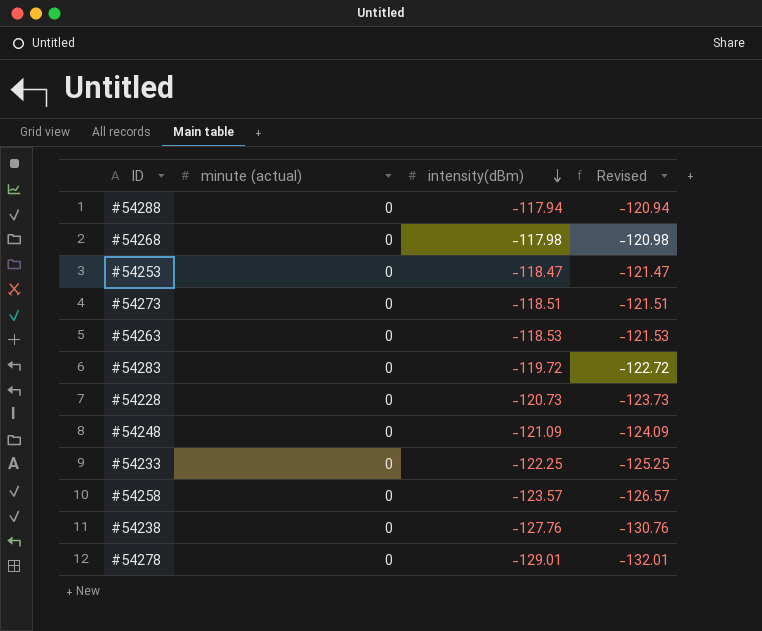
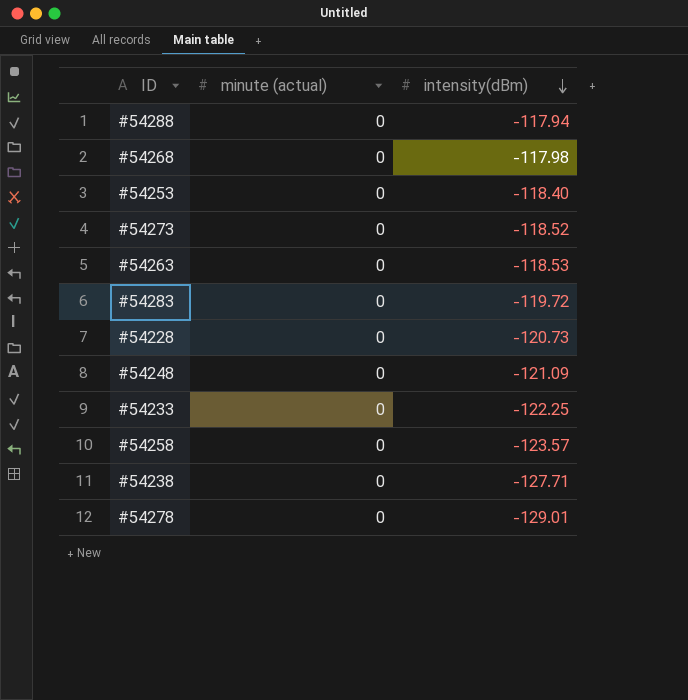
column Revised | formula: [intensity(dBm)] - 3 -> none
#54253 | intensity(dBm): -118.47 -> -118.40
#54273 | intensity(dBm): -118.51 -> -118.52
#54238 | intensity(dBm): -127.76 -> -127.71

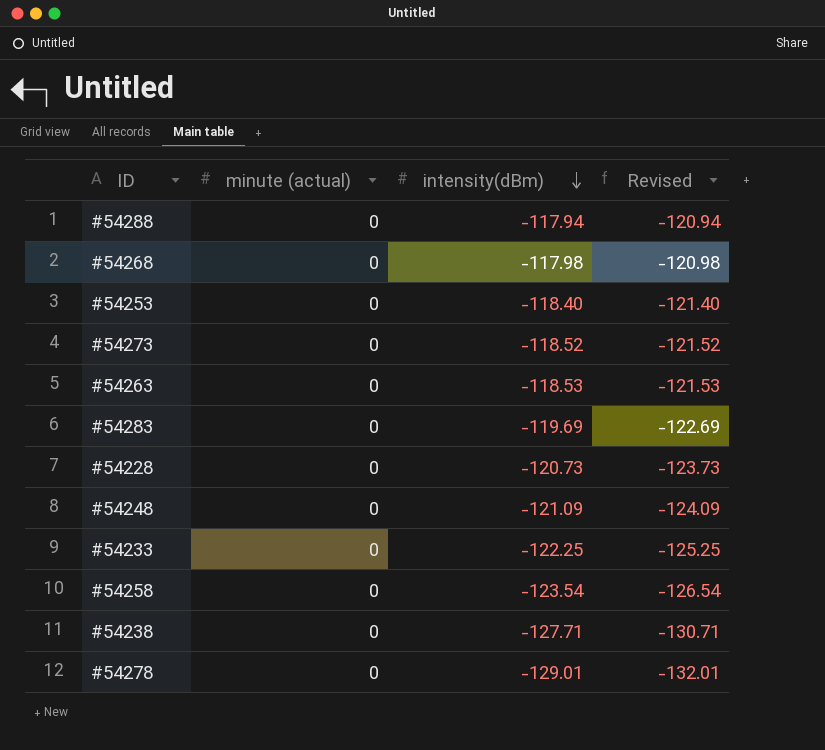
column Revised | formula: none -> [intensity(dBm)] - 3
#54283 | intensity(dBm): -119.72 -> -119.69
#54258 | intensity(dBm): -123.57 -> -123.54

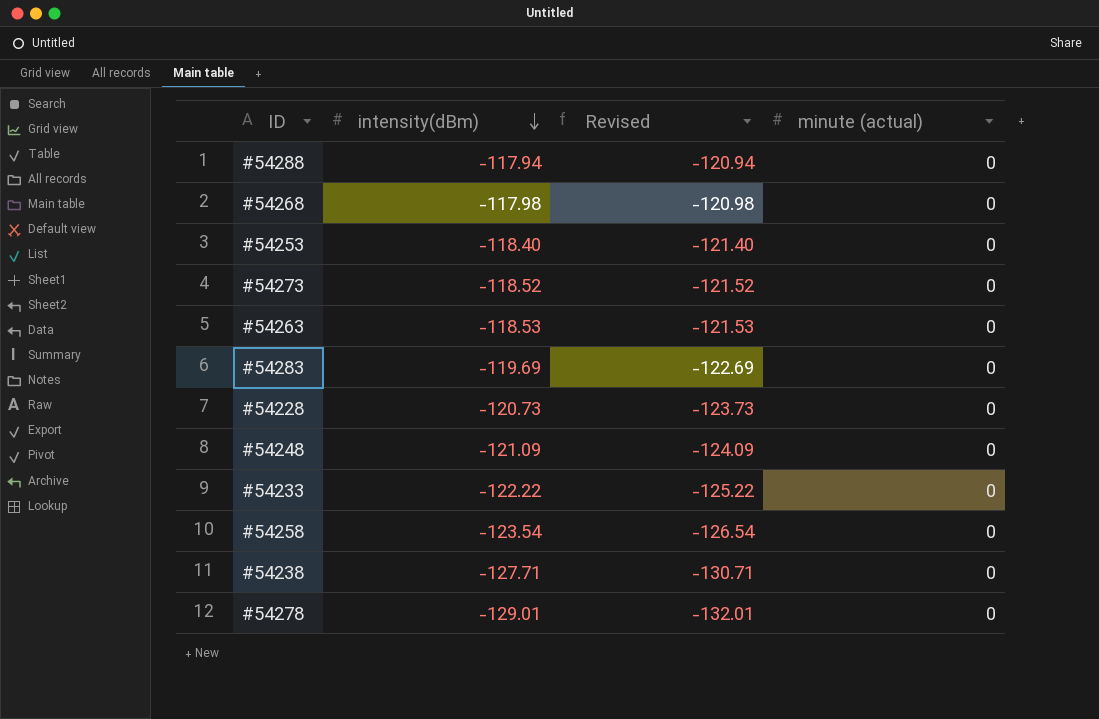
column minute (actual) | position: 2 -> 4
#54233 | intensity(dBm): -122.25 -> -122.22
#54233 | Revised: -125.25 -> -125.22

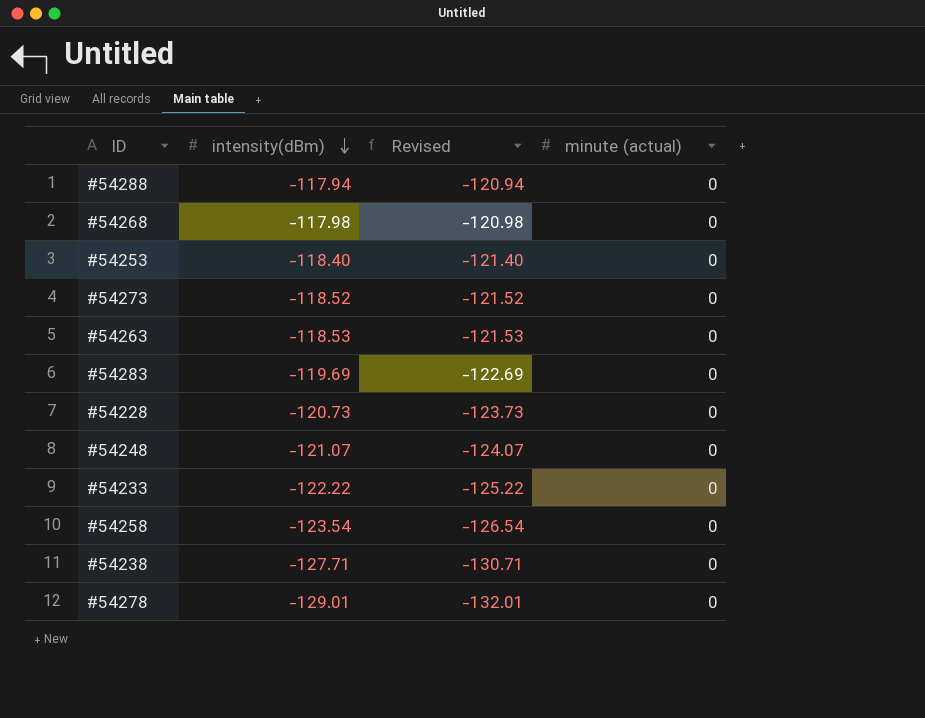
#54248 | intensity(dBm): -121.09 -> -121.07
#54248 | Revised: -124.09 -> -124.07

